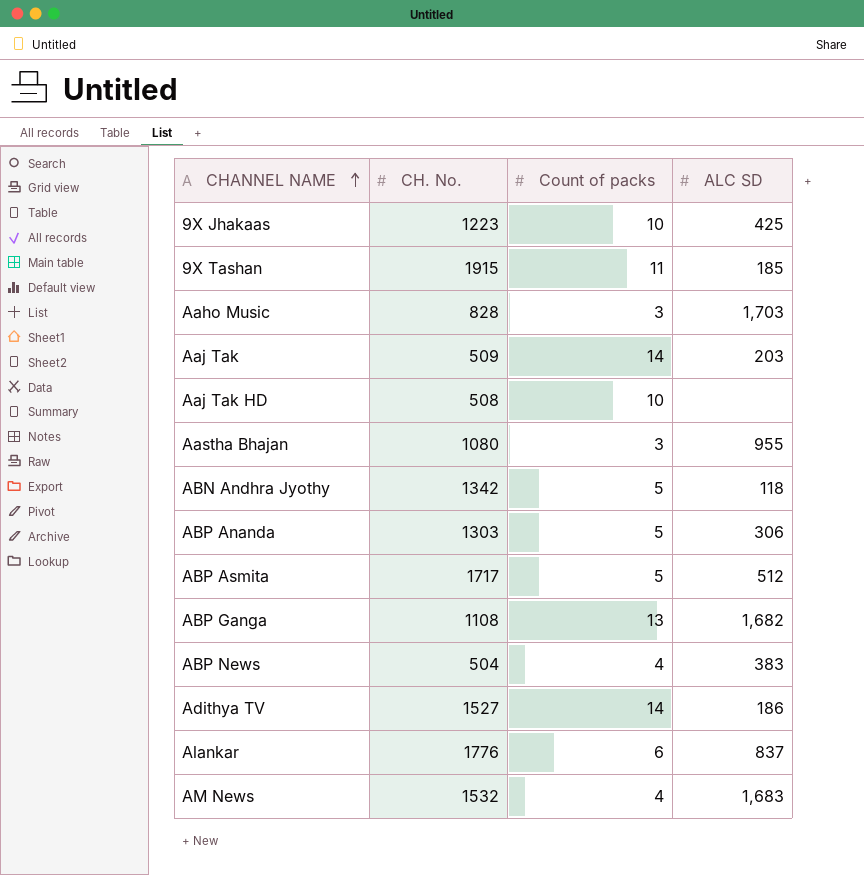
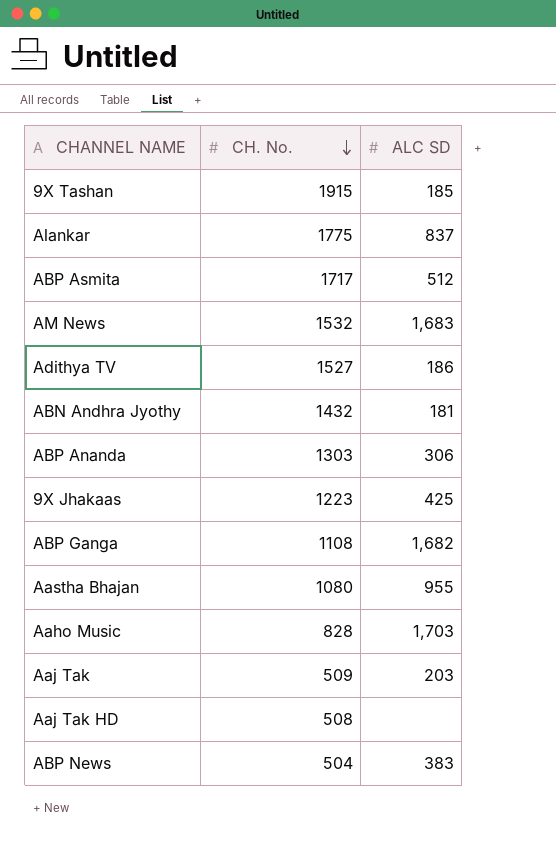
row order: CHANNEL NAME ascending -> CH. No. descending
column Count of packs | position: 3 -> none
Alankar | CH. No.: 1776 -> 1775
ABN Andhra Jyothy | CH. No.: 1342 -> 1432
ABN Andhra Jyothy | ALC SD: 118 -> 181

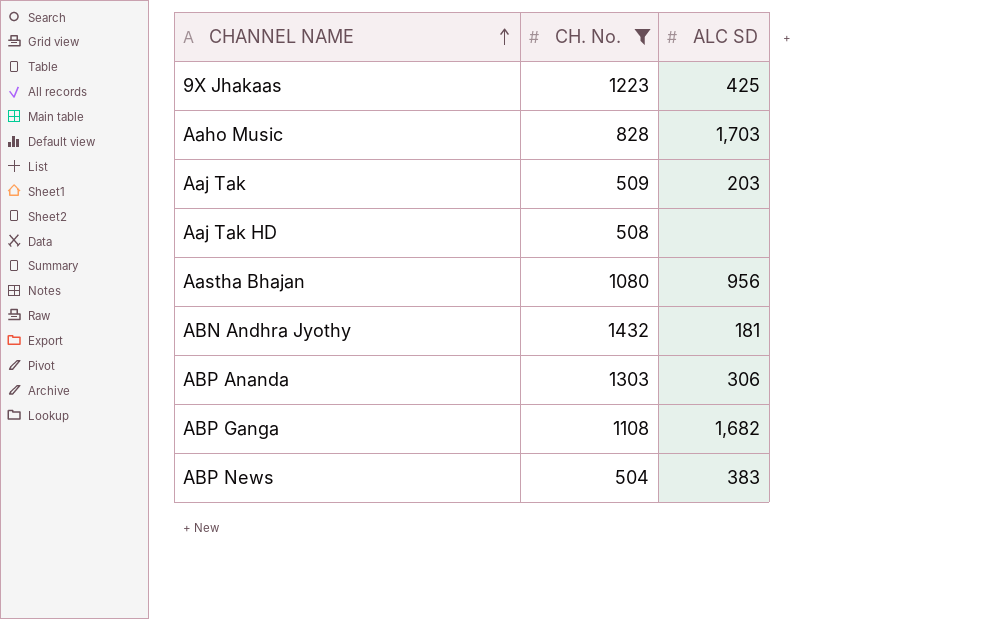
filter: none -> CH. No. <= 1432
row order: CH. No. descending -> CHANNEL NAME ascending
Aastha Bhajan | ALC SD: 955 -> 956

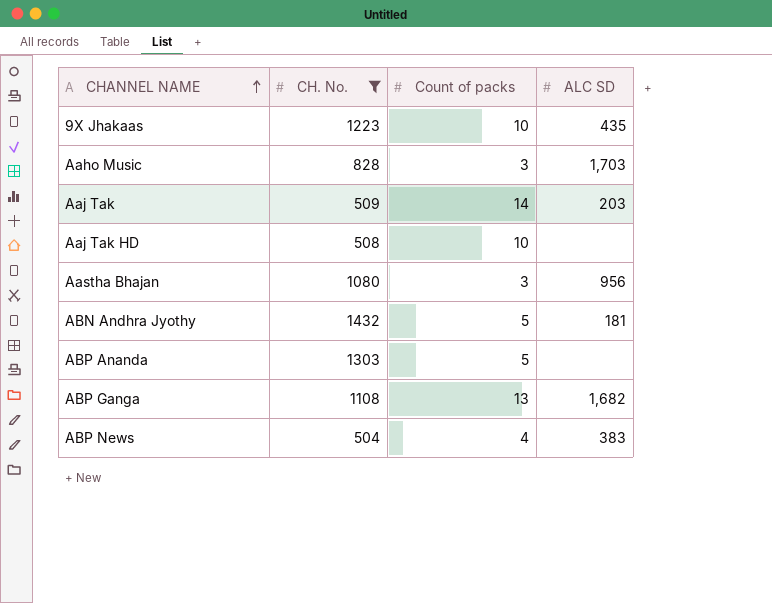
column Count of packs | position: none -> 3
9X Jhakaas | ALC SD: 425 -> 435
ABP Ananda | ALC SD: 306 -> none

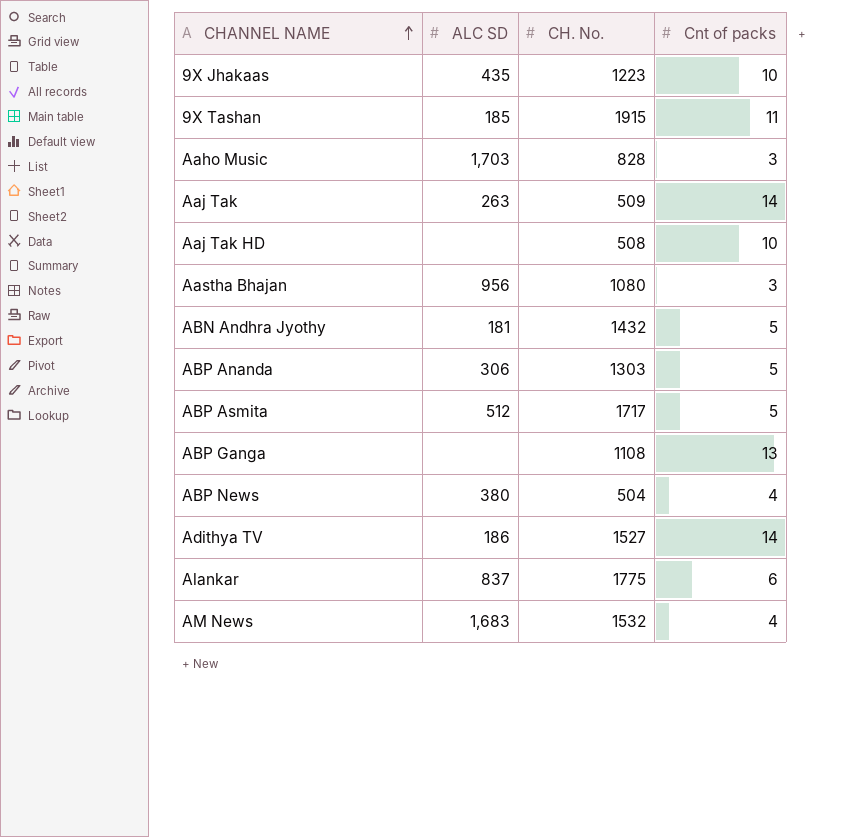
filter: CH. No. <= 1432 -> none
column ALC SD | position: 4 -> 2
column name: Count of packs -> Cnt of packs
Aaj Tak | ALC SD: 203 -> 263
ABP Ananda | ALC SD: none -> 306
ABP Ganga | ALC SD: 1,682 -> none
ABP News | ALC SD: 383 -> 380

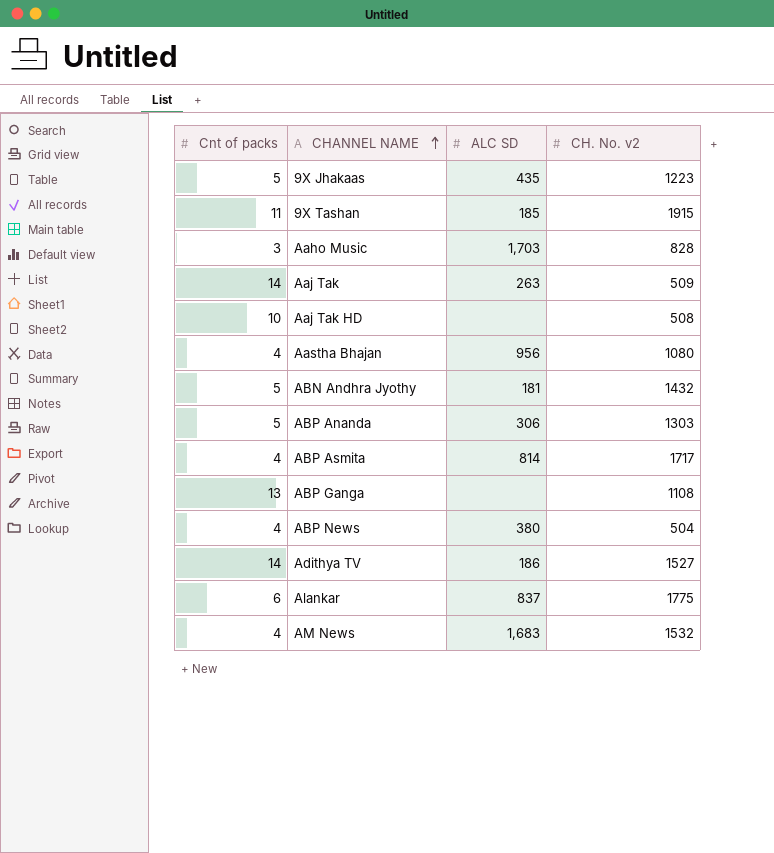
column Cnt of packs | position: 4 -> 1
column name: CH. No. -> CH. No. v2
9X Jhakaas | Cnt of packs: 10 -> 5
Aastha Bhajan | Cnt of packs: 3 -> 4
ABP Asmita | Cnt of packs: 5 -> 4
ABP Asmita | ALC SD: 512 -> 814

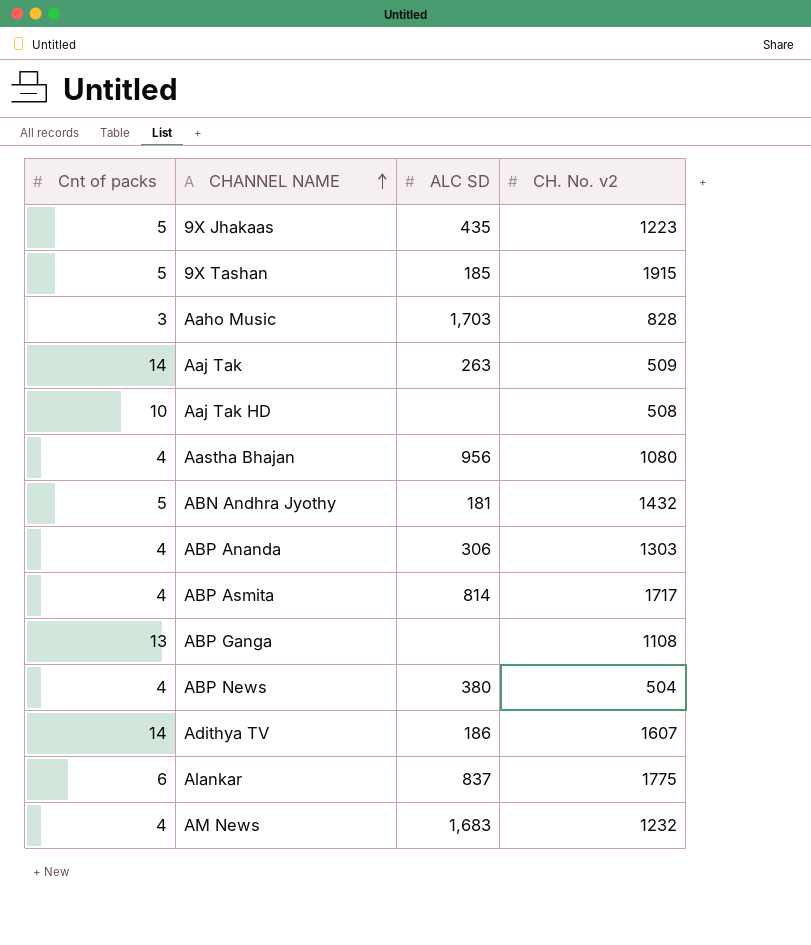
9X Tashan | Cnt of packs: 11 -> 5
ABP Ananda | Cnt of packs: 5 -> 4
Adithya TV | CH. No. v2: 1527 -> 1607
AM News | CH. No. v2: 1532 -> 1232

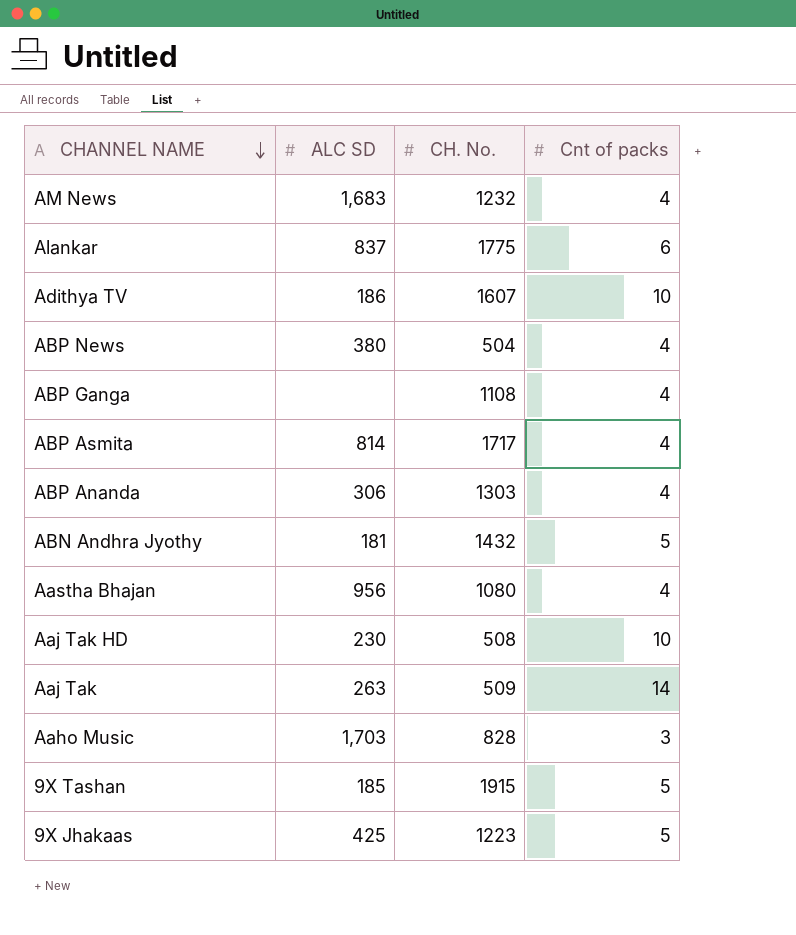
row order: CHANNEL NAME ascending -> CHANNEL NAME descending
column name: CH. No. v2 -> CH. No.
column Cnt of packs | position: 1 -> 4
Adithya TV | Cnt of packs: 14 -> 10
ABP Ganga | Cnt of packs: 13 -> 4
Aaj Tak HD | ALC SD: none -> 230
9X Jhakaas | ALC SD: 435 -> 425

